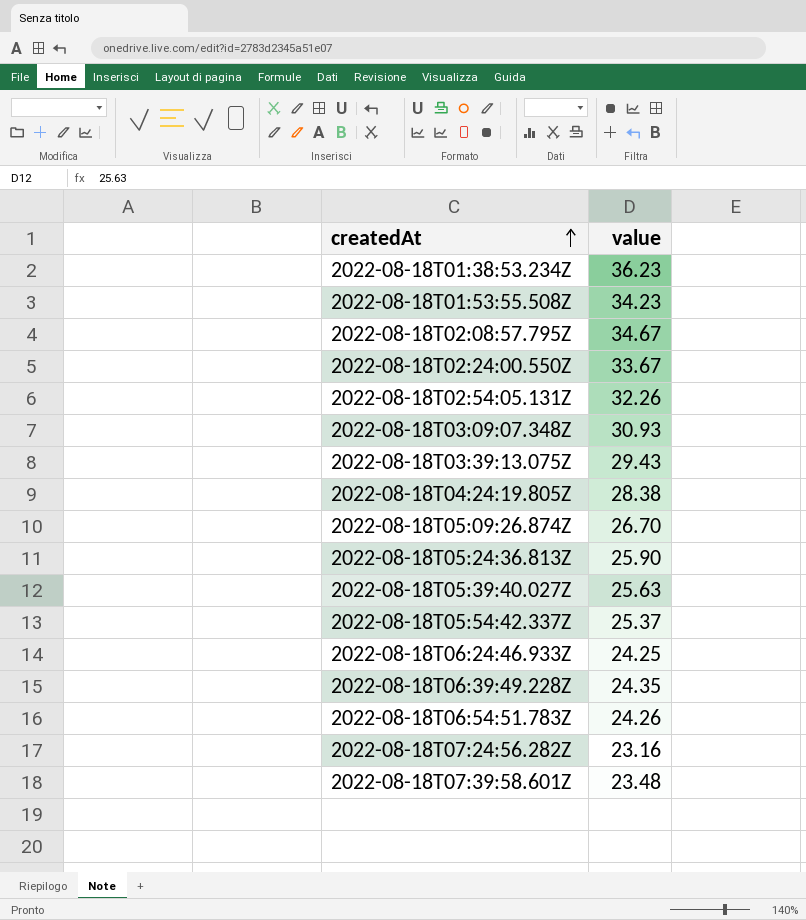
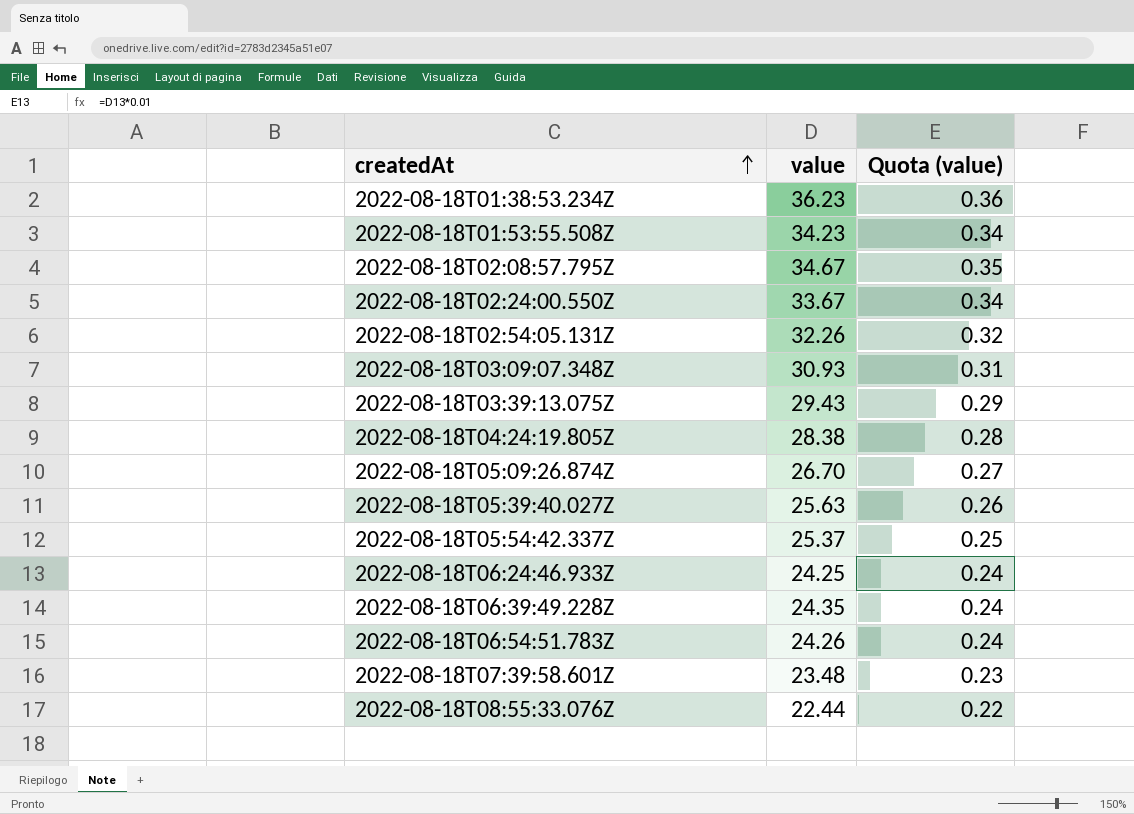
column Quota (value) | formula: none -> [value] * 0.01
row 2022-08-18T05:24:36.813Z: 25.90 -> none
row 2022-08-18T07:24:56.282Z: 23.16 -> none
row 2022-08-18T08:55:33.076Z: none -> 22.44 | 0.22

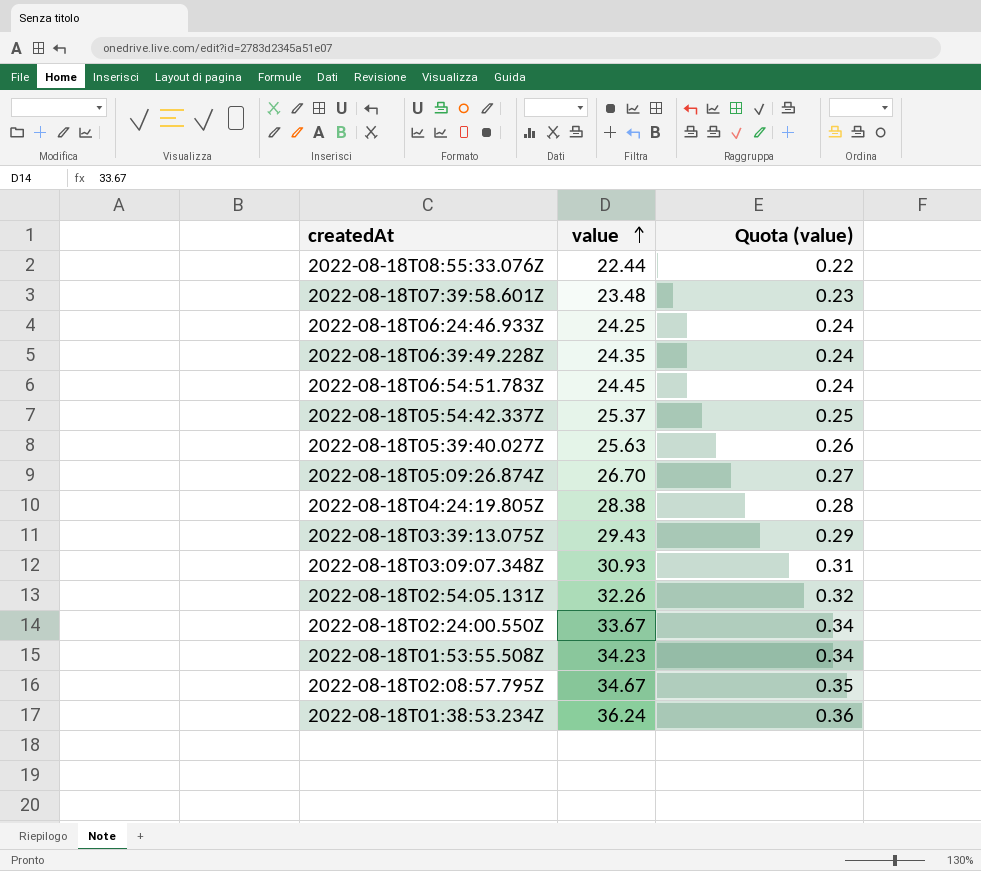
row order: createdAt ascending -> value ascending
2022-08-18T06:54:51.783Z | value: 24.26 -> 24.45
2022-08-18T01:38:53.234Z | value: 36.23 -> 36.24

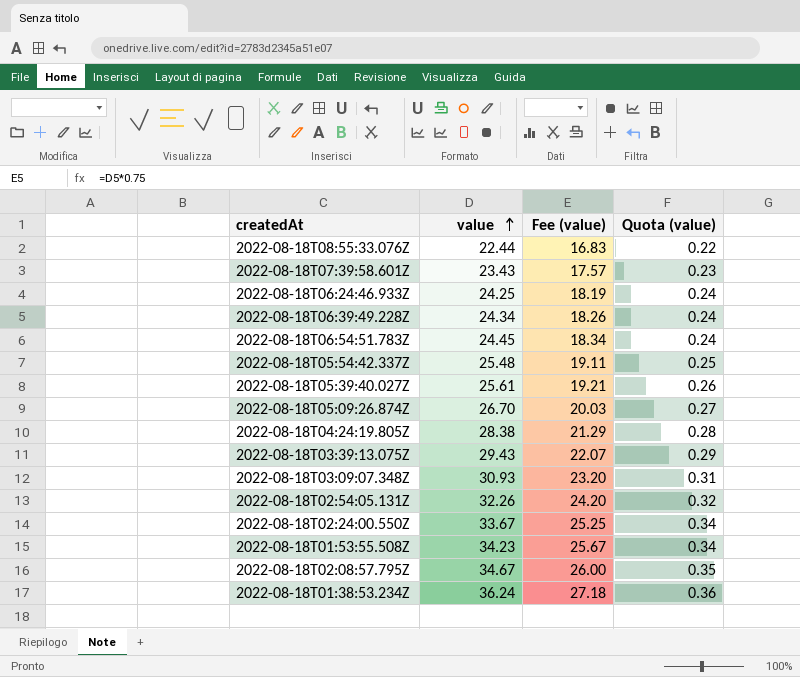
column Fee (value) | formula: none -> [value] * 0.75
2022-08-18T07:39:58.601Z | value: 23.48 -> 23.43
2022-08-18T06:39:49.228Z | value: 24.35 -> 24.34
2022-08-18T05:54:42.337Z | value: 25.37 -> 25.48
2022-08-18T05:39:40.027Z | value: 25.63 -> 25.61

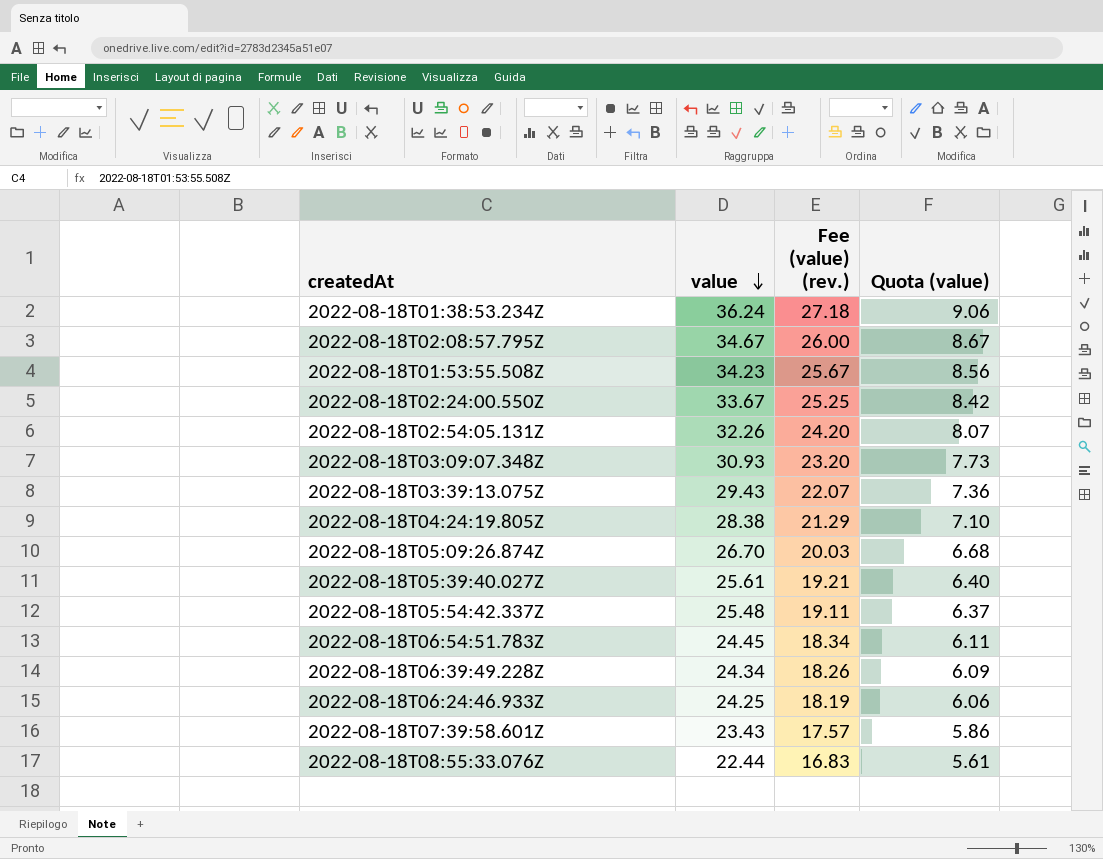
row order: value ascending -> value descending
column name: Fee (value) -> Fee (value) (rev.)
column Quota (value) | formula: [value] * 0.01 -> [value] * 0.25

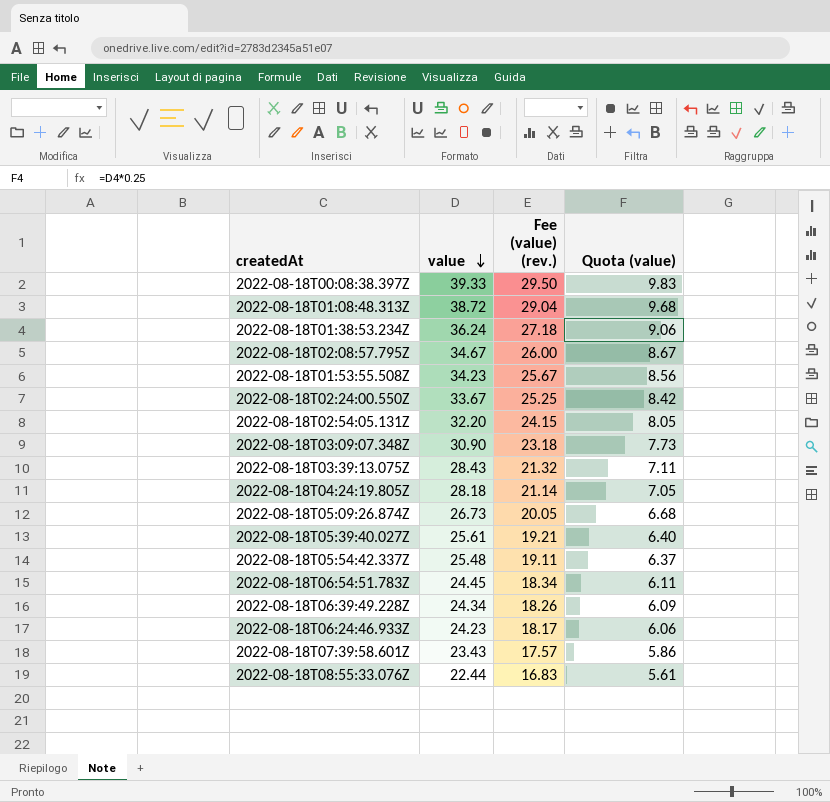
row 2022-08-18T00:08:38.397Z: none -> 39.33 | 29.50 | 9.83
row 2022-08-18T01:08:48.313Z: none -> 38.72 | 29.04 | 9.68
2022-08-18T02:54:05.131Z | value: 32.26 -> 32.20
2022-08-18T02:54:05.131Z | Fee (value) (rev.): 24.20 -> 24.15
2022-08-18T02:54:05.131Z | Quota (value): 8.07 -> 8.05
2022-08-18T03:09:07.348Z | value: 30.93 -> 30.90
2022-08-18T03:09:07.348Z | Fee (value) (rev.): 23.20 -> 23.18
2022-08-18T03:39:13.075Z | value: 29.43 -> 28.43
2022-08-18T03:39:13.075Z | Fee (value) (rev.): 22.07 -> 21.32
2022-08-18T03:39:13.075Z | Quota (value): 7.36 -> 7.11
2022-08-18T04:24:19.805Z | value: 28.38 -> 28.18
2022-08-18T04:24:19.805Z | Fee (value) (rev.): 21.29 -> 21.14
2022-08-18T04:24:19.805Z | Quota (value): 7.10 -> 7.05
2022-08-18T05:09:26.874Z | value: 26.70 -> 26.73
2022-08-18T05:09:26.874Z | Fee (value) (rev.): 20.03 -> 20.05
2022-08-18T06:24:46.933Z | value: 24.25 -> 24.23
2022-08-18T06:24:46.933Z | Fee (value) (rev.): 18.19 -> 18.17

